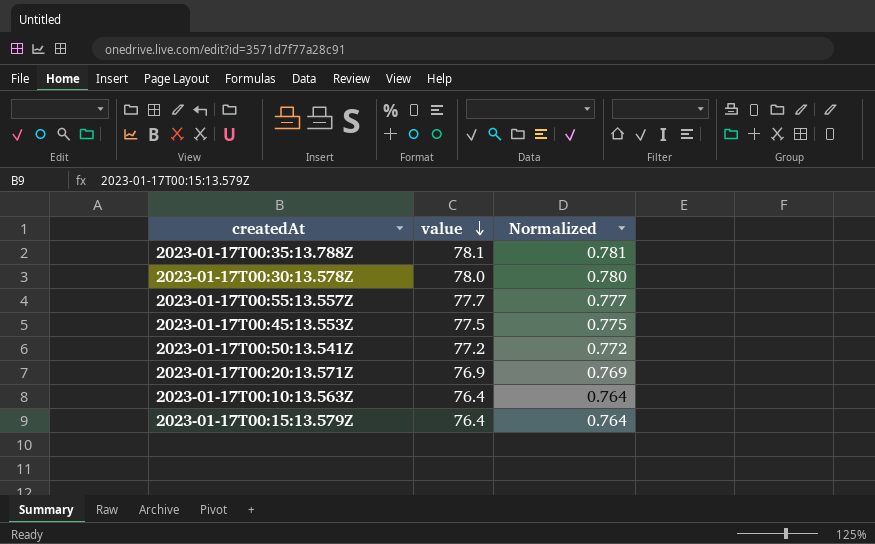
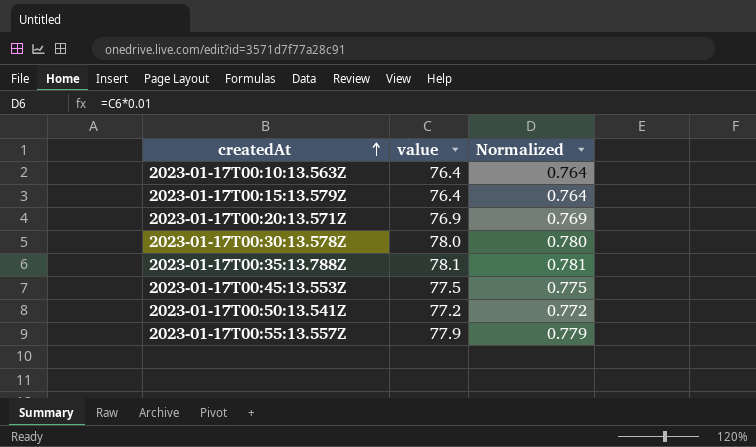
row order: value descending -> createdAt ascending
2023-01-17T00:55:13.557Z | value: 77.7 -> 77.9
2023-01-17T00:55:13.557Z | Normalized: 0.777 -> 0.779

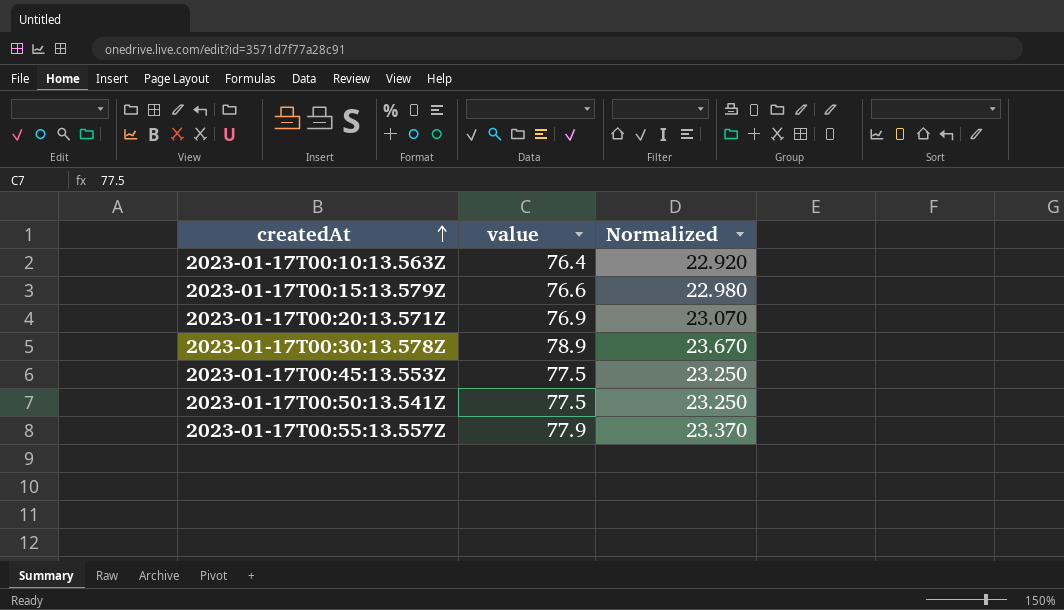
column Normalized | formula: [value] * 0.01 -> [value] * 0.3
row 2023-01-17T00:35:13.788Z: 78.1 | 0.781 -> none
2023-01-17T00:15:13.579Z | value: 76.4 -> 76.6
2023-01-17T00:30:13.578Z | value: 78.0 -> 78.9
2023-01-17T00:50:13.541Z | value: 77.2 -> 77.5

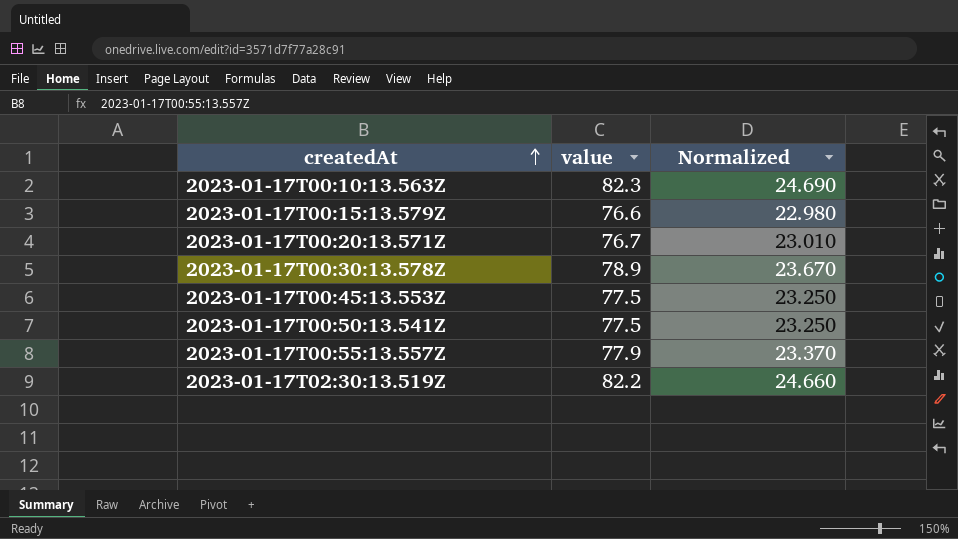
2023-01-17T00:10:13.563Z | value: 76.4 -> 82.3
2023-01-17T00:10:13.563Z | Normalized: 22.920 -> 24.690
2023-01-17T00:20:13.571Z | value: 76.9 -> 76.7
2023-01-17T00:20:13.571Z | Normalized: 23.070 -> 23.010
row 2023-01-17T02:30:13.519Z: none -> 82.2 | 24.660

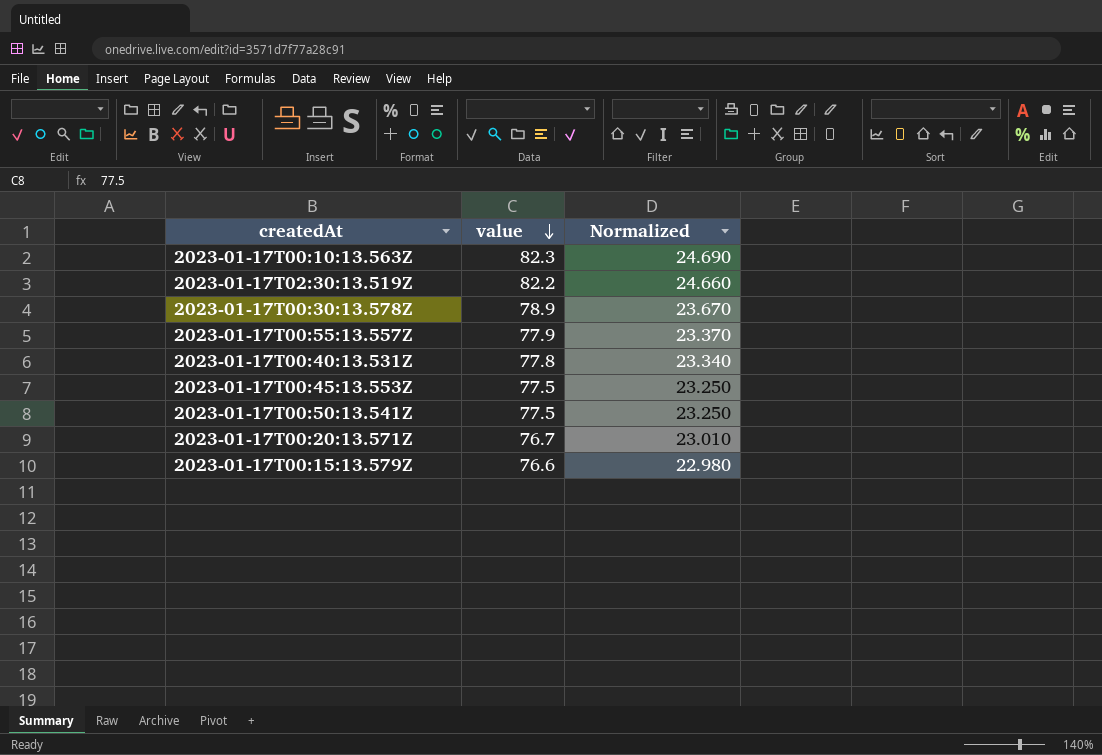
row order: createdAt ascending -> value descending
row 2023-01-17T00:40:13.531Z: none -> 77.8 | 23.340

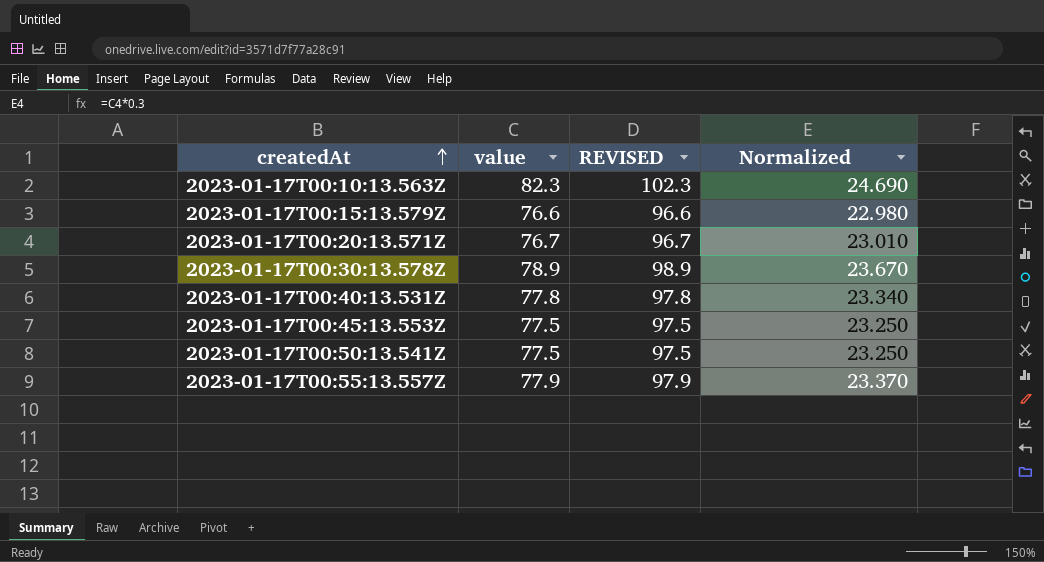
row order: value descending -> createdAt ascending
column REVISED | formula: none -> [value] + 20
row 2023-01-17T02:30:13.519Z: 82.2 | 24.660 -> none

